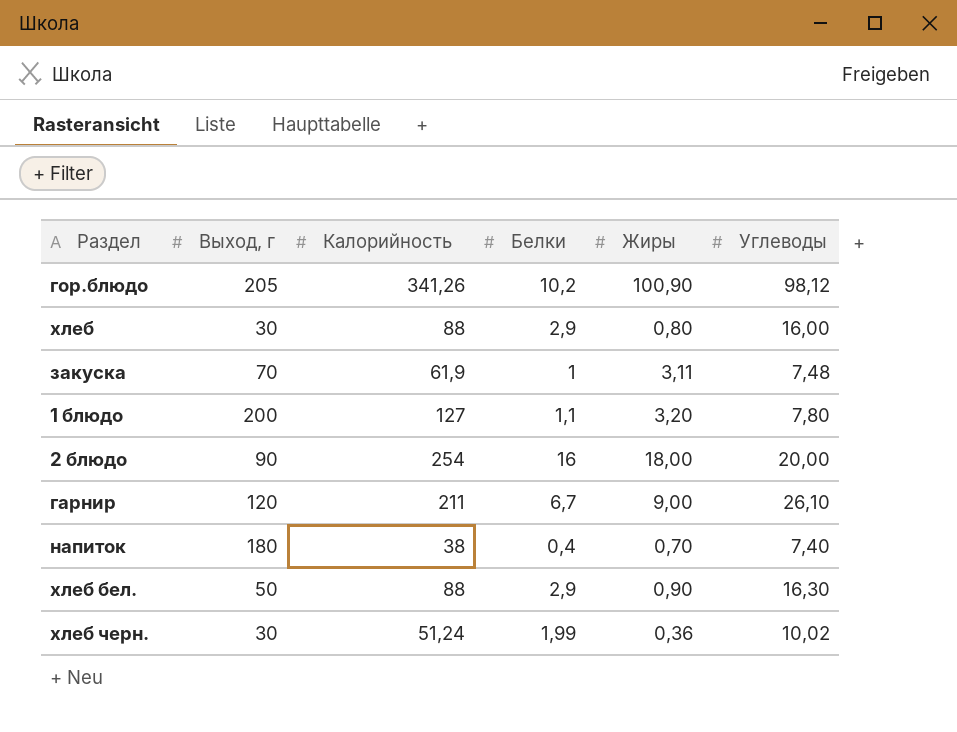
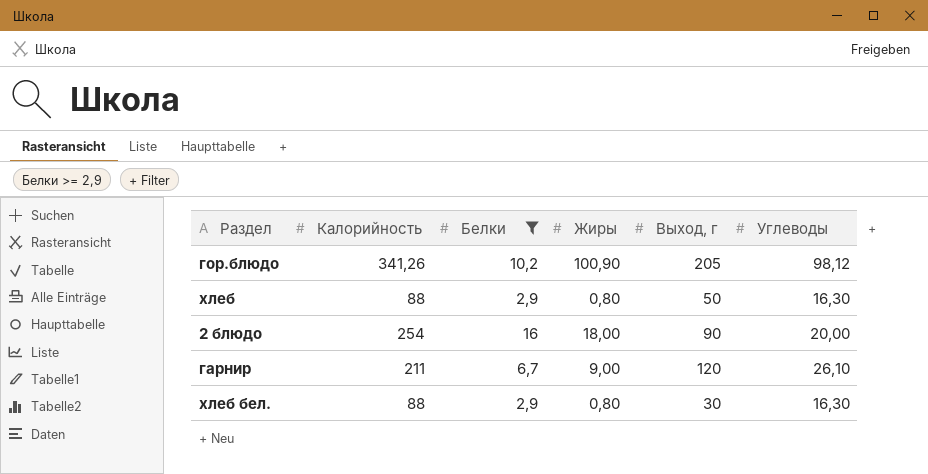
filter: none -> Белки >= 2,9
column Выход, г | position: 2 -> 5
хлеб | Выход, г: 30 -> 50
хлеб | Углеводы: 16,00 -> 16,30
хлеб бел. | Жиры: 0,90 -> 0,80
хлеб бел. | Выход, г: 50 -> 30

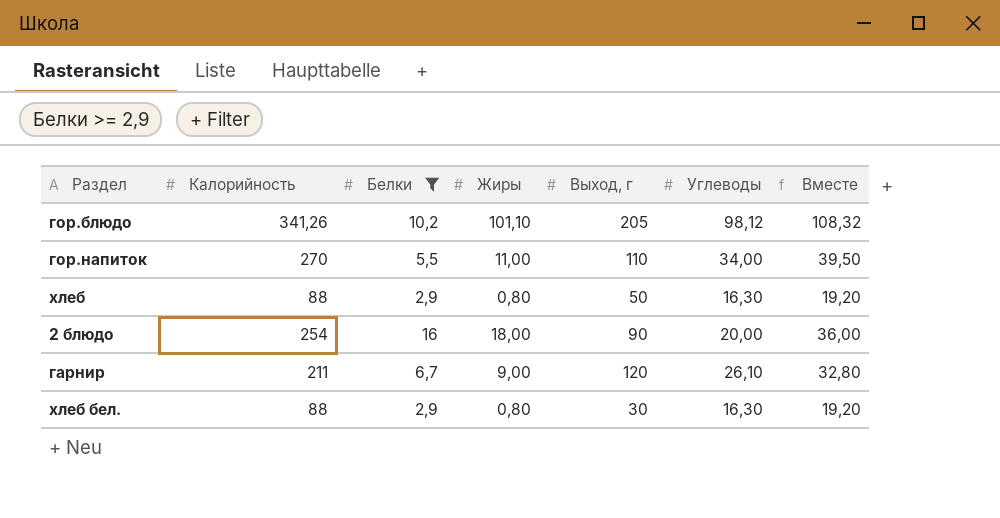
column Вместе | formula: none -> [Белки] + [Углеводы]
гор.блюдо | Жиры: 100,90 -> 101,10
row гор.напиток: none -> 270 | 5,5 | 11,00 | 110 | 34,00 | 39,50

